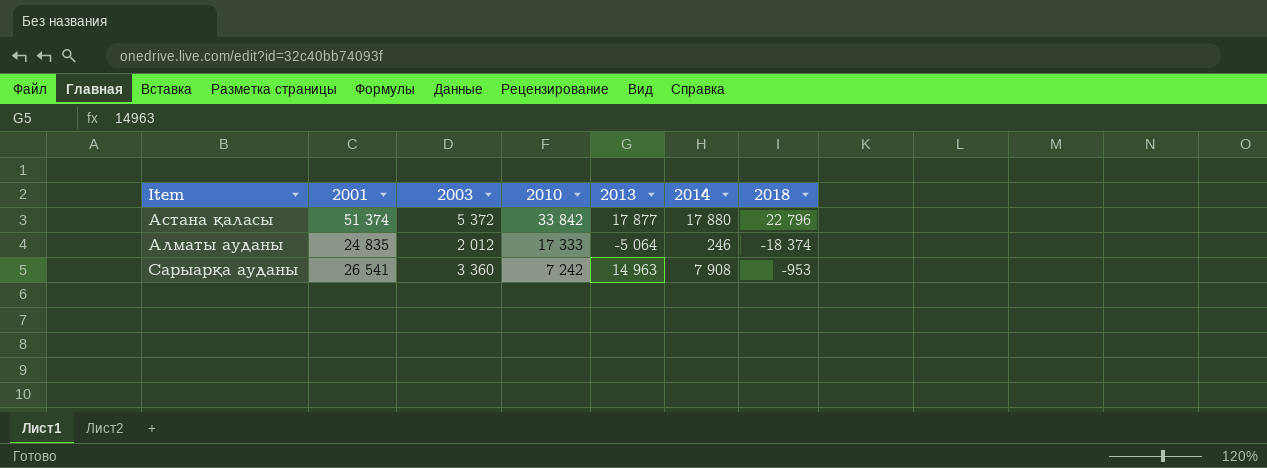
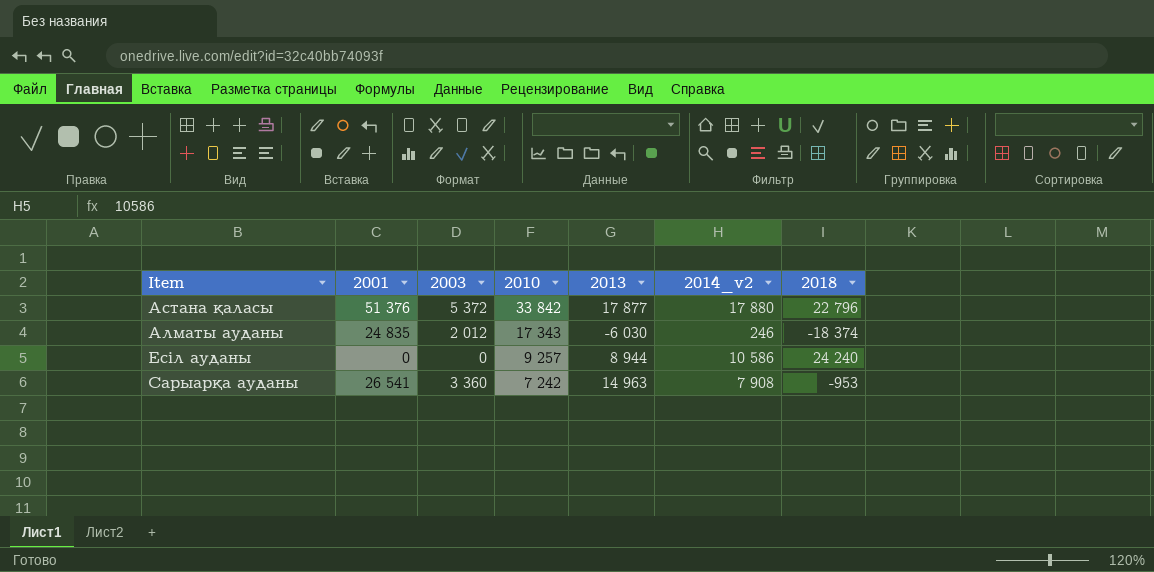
column name: 2014 -> 2014_v2
Астана қаласы | 2001: 51 374 -> 51 376
Алматы ауданы | 2010: 17 333 -> 17 343
Алматы ауданы | 2013: -5 064 -> -6 030
row Есіл ауданы: none -> 0 | 0 | 9 257 | 8 944 | 10 586 | 24 240

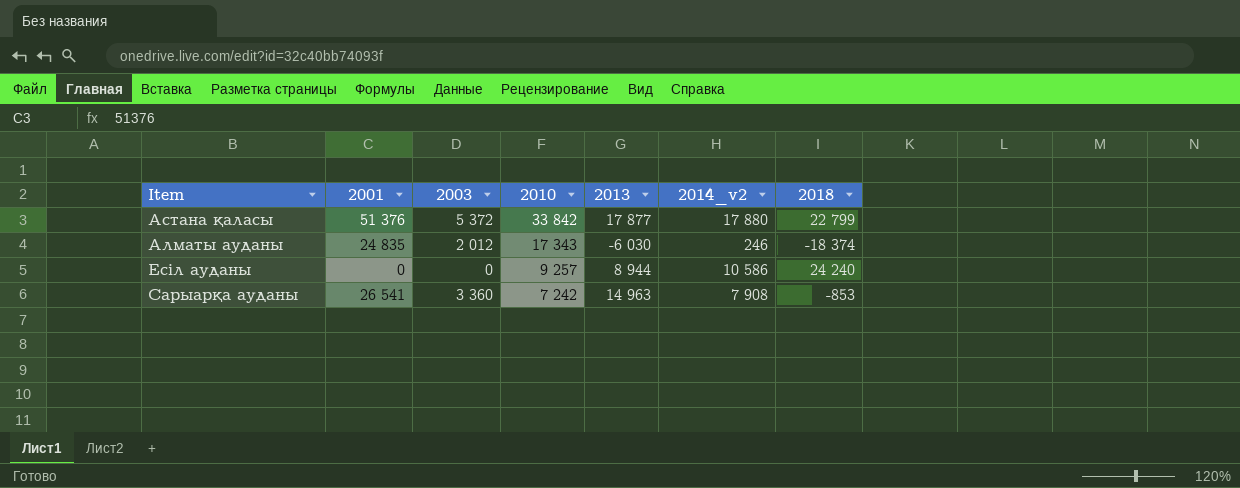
Астана қаласы | 2018: 22 796 -> 22 799
Сарыарқа ауданы | 2018: -953 -> -853

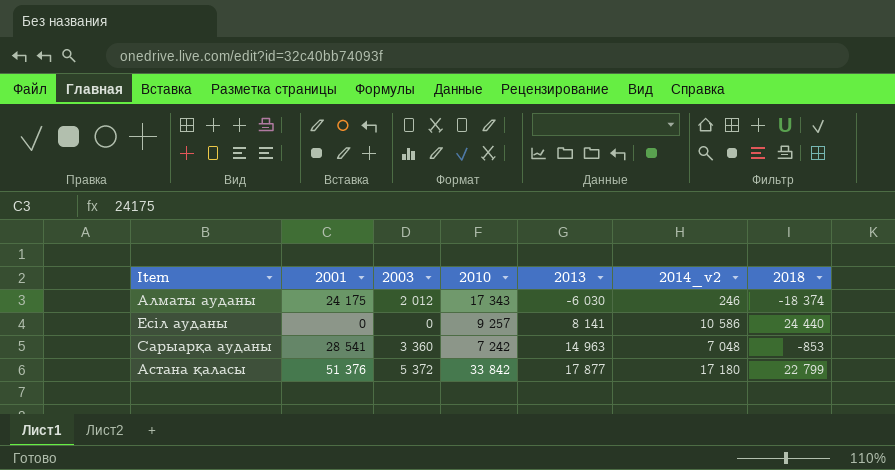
row order: 2010 descending -> 2013 ascending
Алматы ауданы | 2001: 24 835 -> 24 175
Есіл ауданы | 2013: 8 944 -> 8 141
Есіл ауданы | 2018: 24 240 -> 24 440
Сарыарқа ауданы | 2001: 26 541 -> 28 541
Сарыарқа ауданы | 2014_v2: 7 908 -> 7 048
Астана қаласы | 2014_v2: 17 880 -> 17 180

